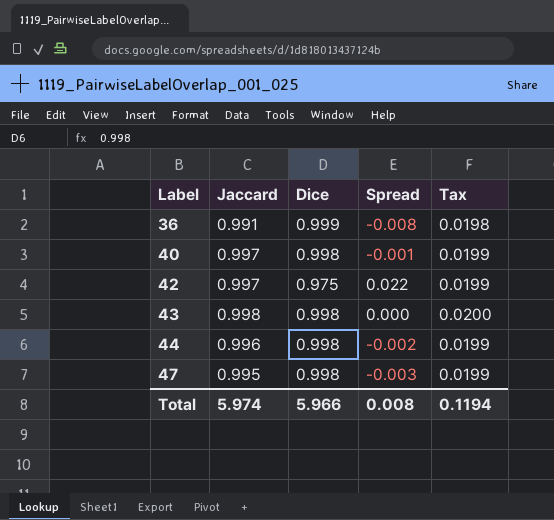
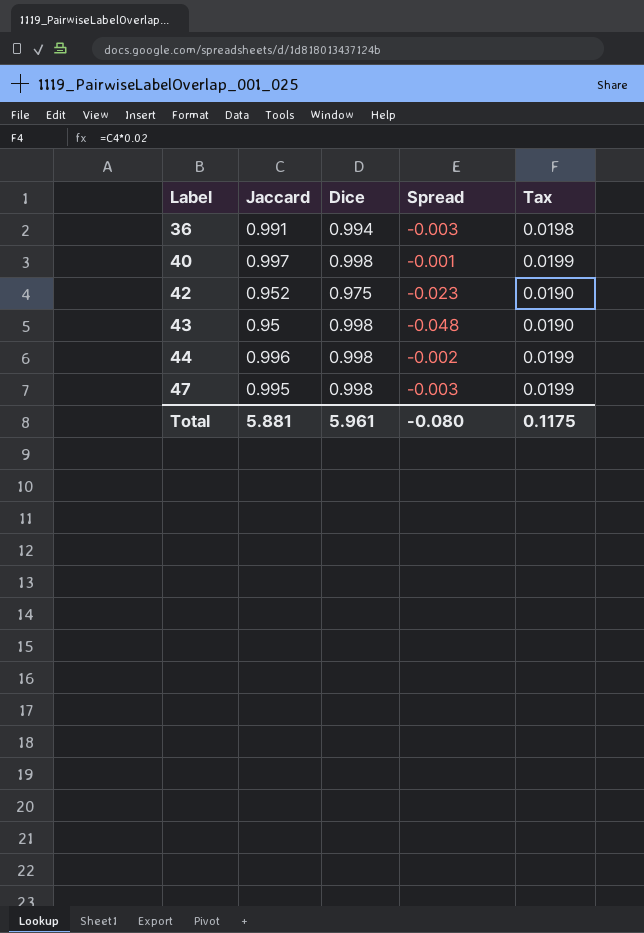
36 | Dice: 0.999 -> 0.994
36 | Spread: -0.008 -> -0.003
42 | Jaccard: 0.997 -> 0.952
42 | Spread: 0.022 -> -0.023
42 | Tax: 0.0199 -> 0.0190
43 | Jaccard: 0.998 -> 0.95
43 | Spread: 0.000 -> -0.048
43 | Tax: 0.0200 -> 0.0190
Total | Jaccard: 5.974 -> 5.881
Total | Dice: 5.966 -> 5.961
Total | Spread: 0.008 -> -0.080
Total | Tax: 0.1194 -> 0.1175

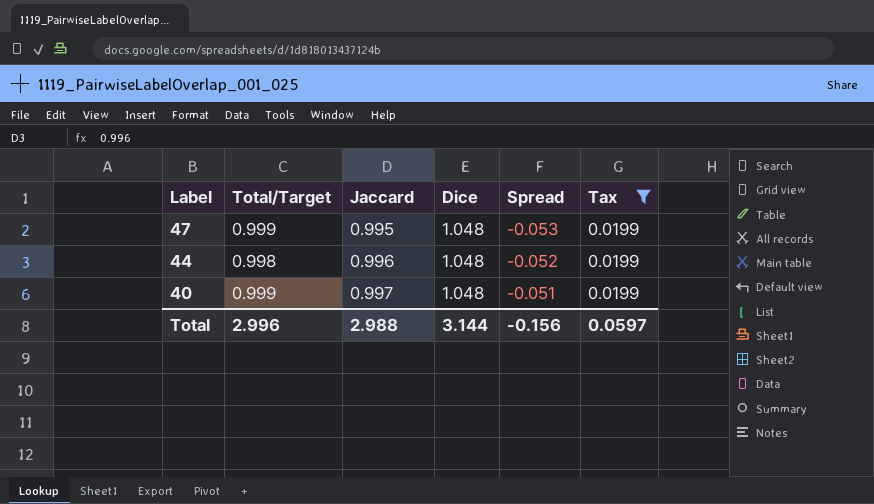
filter: none -> Tax = 0.0199
row order: Label ascending -> Label descending
column Total/Target | position: none -> 2
47 | Dice: 0.998 -> 1.048
47 | Spread: -0.003 -> -0.053
44 | Dice: 0.998 -> 1.048
44 | Spread: -0.002 -> -0.052
40 | Dice: 0.998 -> 1.048
40 | Spread: -0.001 -> -0.051
Total | Jaccard: 5.881 -> 2.988
Total | Dice: 5.961 -> 3.144
Total | Spread: -0.080 -> -0.156
Total | Tax: 0.1175 -> 0.0597

